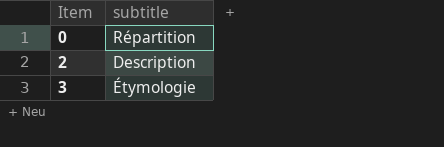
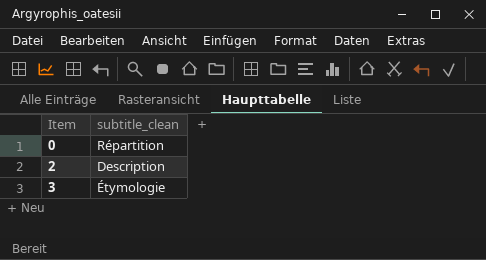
column name: subtitle -> subtitle_clean

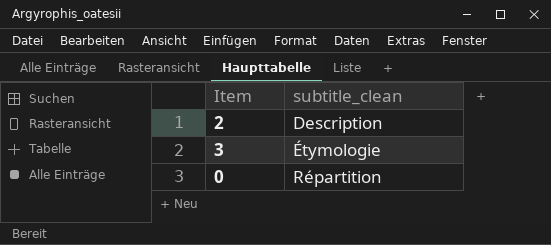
row order: Item ascending -> subtitle_clean ascending

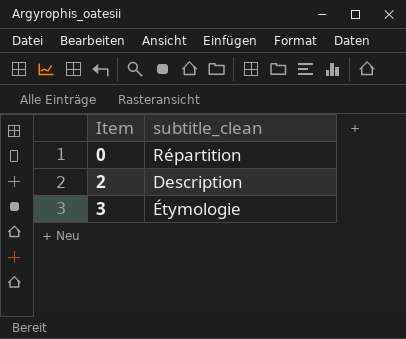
row order: subtitle_clean ascending -> Item ascending

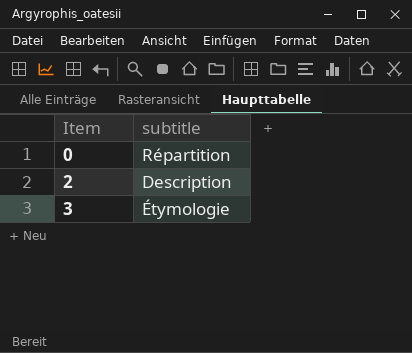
column name: subtitle_clean -> subtitle

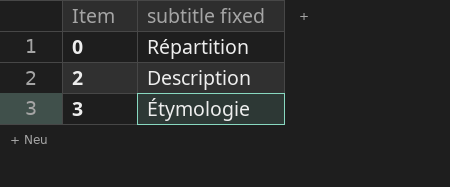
column name: subtitle -> subtitle fixed

